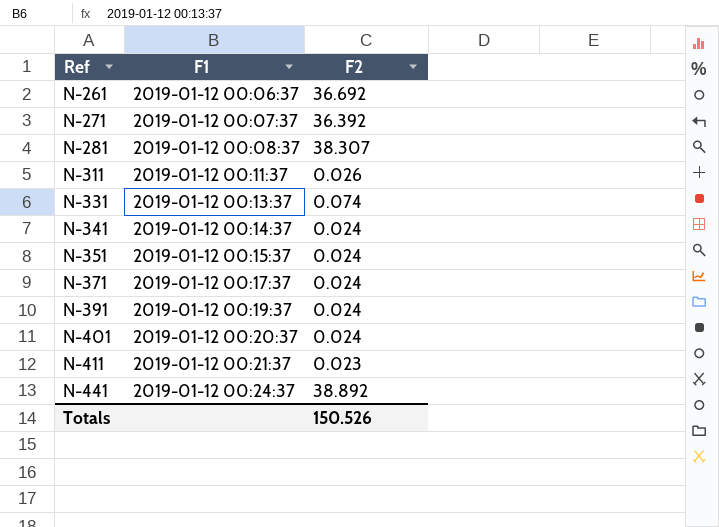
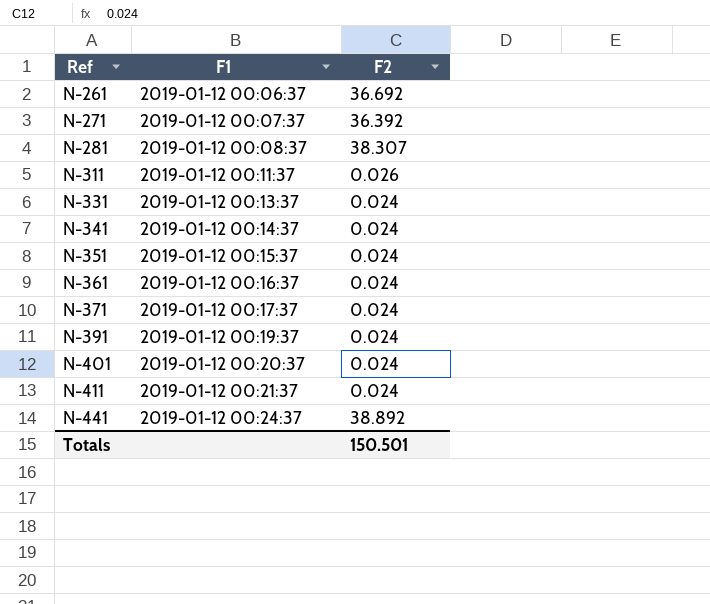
N-331 | F2: 0.074 -> 0.024
row N-361: none -> 2019-01-12 00:16:37 | 0.024
N-411 | F2: 0.023 -> 0.024
Totals | F2: 150.526 -> 150.501

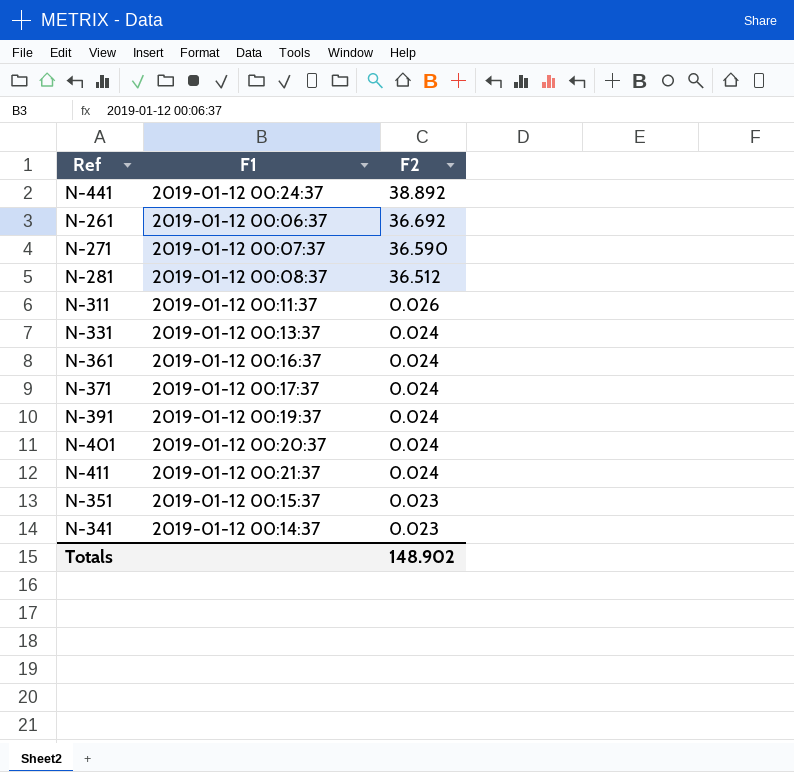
row order: Ref ascending -> F2 descending
N-271 | F2: 36.392 -> 36.590
N-281 | F2: 38.307 -> 36.512
N-351 | F2: 0.024 -> 0.023
N-341 | F2: 0.024 -> 0.023
Totals | F2: 150.501 -> 148.902

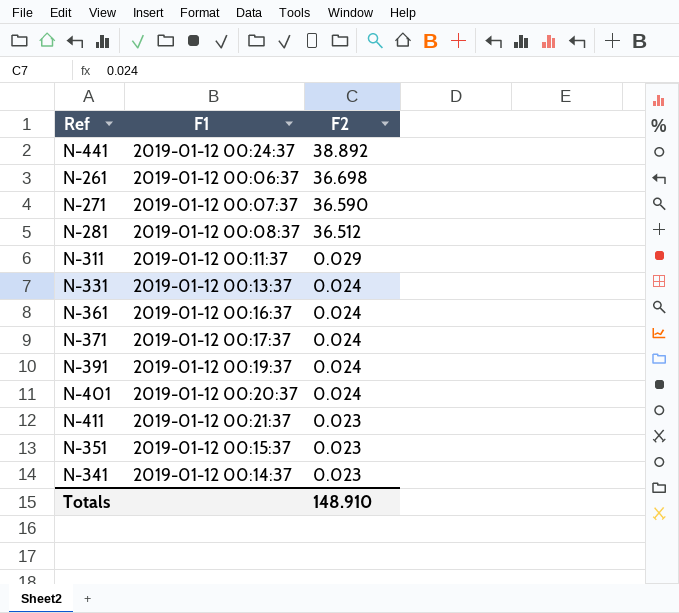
N-261 | F2: 36.692 -> 36.698
N-311 | F2: 0.026 -> 0.029
N-411 | F2: 0.024 -> 0.023
Totals | F2: 148.902 -> 148.910

